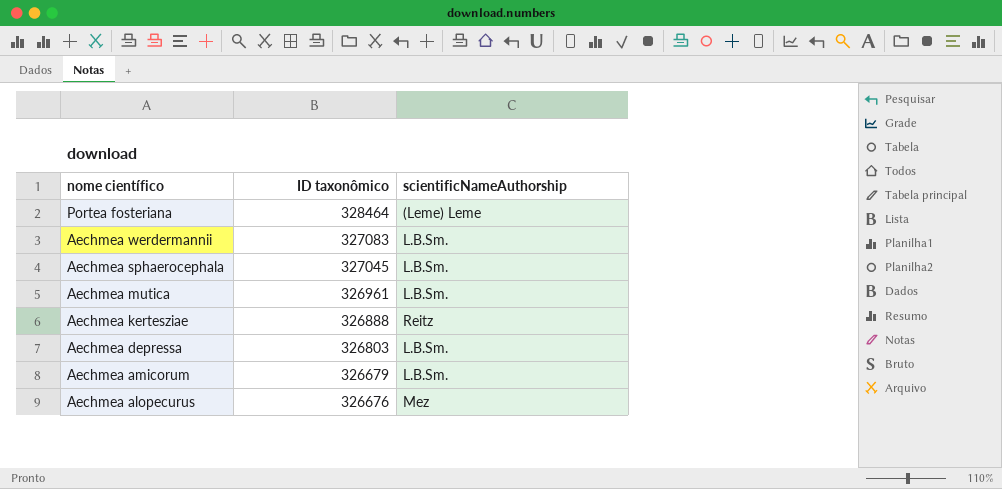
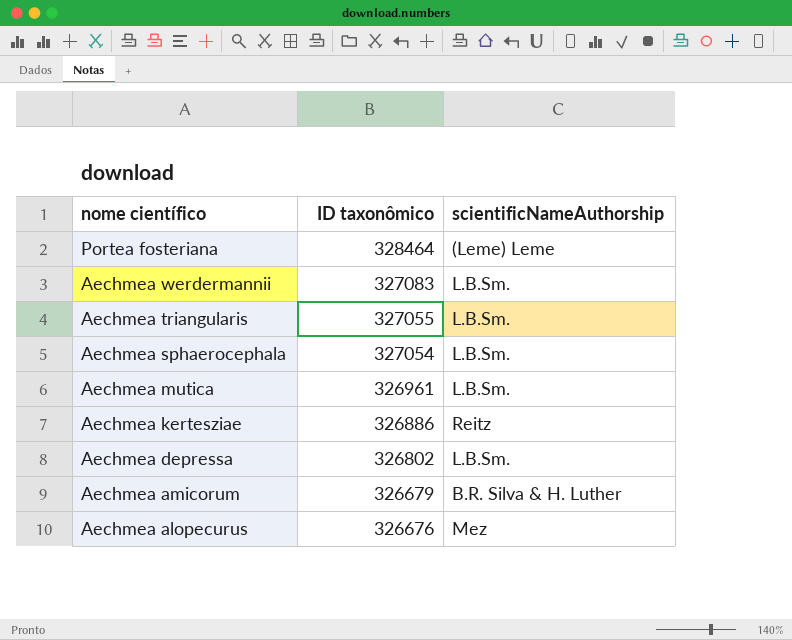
row Aechmea triangularis: none -> 327055 | L.B.Sm.
Aechmea sphaerocephala | ID taxonômico: 327045 -> 327054
Aechmea kertesziae | ID taxonômico: 326888 -> 326886
Aechmea depressa | ID taxonômico: 326803 -> 326802
Aechmea amicorum | scientificNameAuthorship: L.B.Sm. -> B.R. Silva & H. Luther

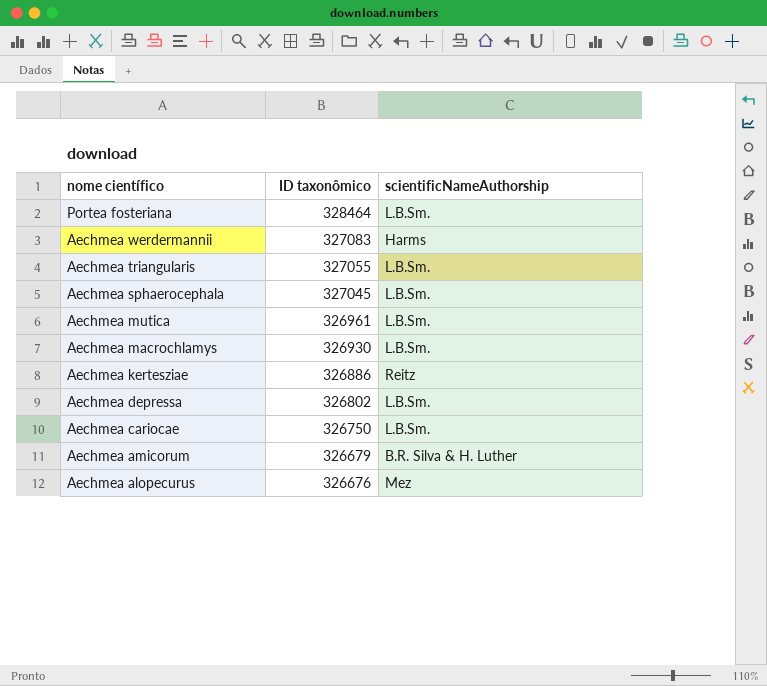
Portea fosteriana | scientificNameAuthorship: (Leme) Leme -> L.B.Sm.
Aechmea werdermannii | scientificNameAuthorship: L.B.Sm. -> Harms
Aechmea sphaerocephala | ID taxonômico: 327054 -> 327045
row Aechmea macrochlamys: none -> 326930 | L.B.Sm.
row Aechmea cariocae: none -> 326750 | L.B.Sm.

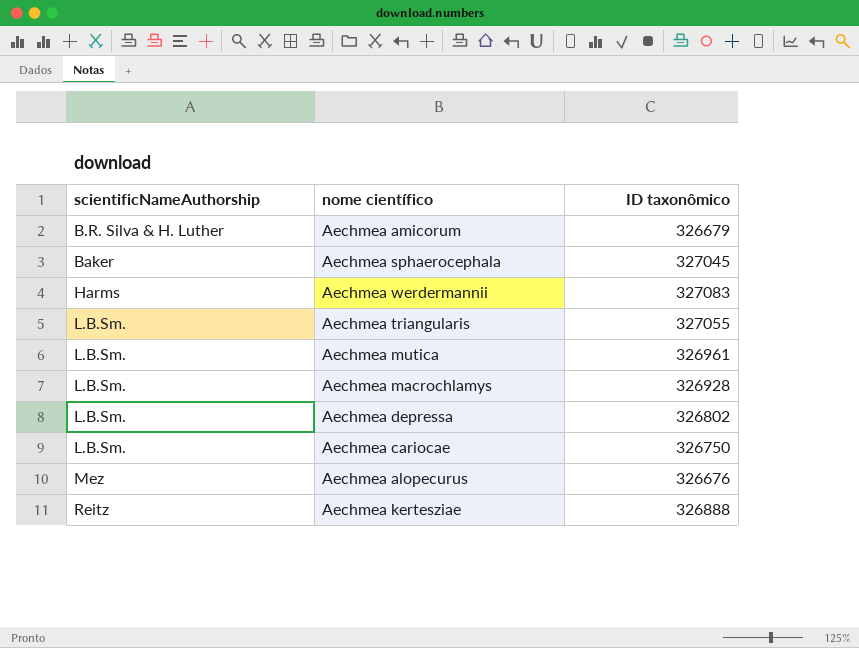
row order: nome científico descending -> scientificNameAuthorship ascending
column scientificNameAuthorship | position: 3 -> 1
row Portea fosteriana: 328464 | L.B.Sm. -> none
Aechmea sphaerocephala | scientificNameAuthorship: L.B.Sm. -> Baker
Aechmea macrochlamys | ID taxonômico: 326930 -> 326928
Aechmea kertesziae | ID taxonômico: 326886 -> 326888

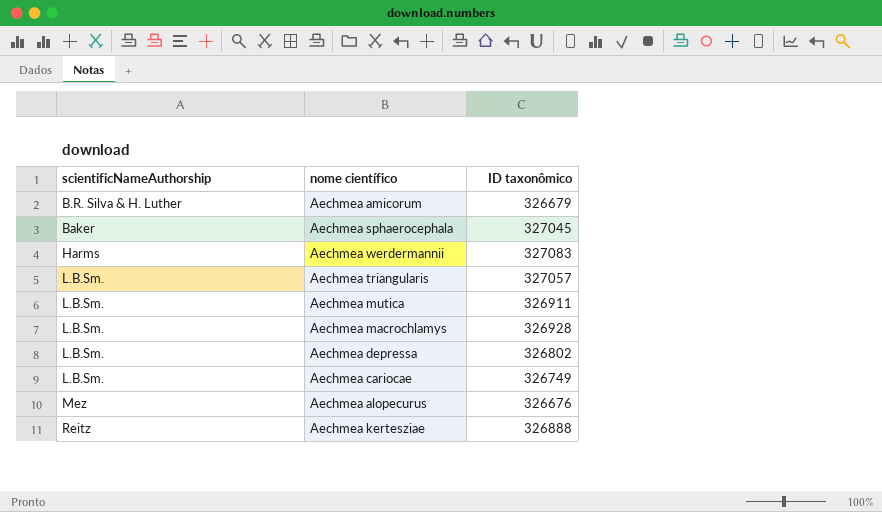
Aechmea triangularis | ID taxonômico: 327055 -> 327057
Aechmea mutica | ID taxonômico: 326961 -> 326911
Aechmea cariocae | ID taxonômico: 326750 -> 326749

